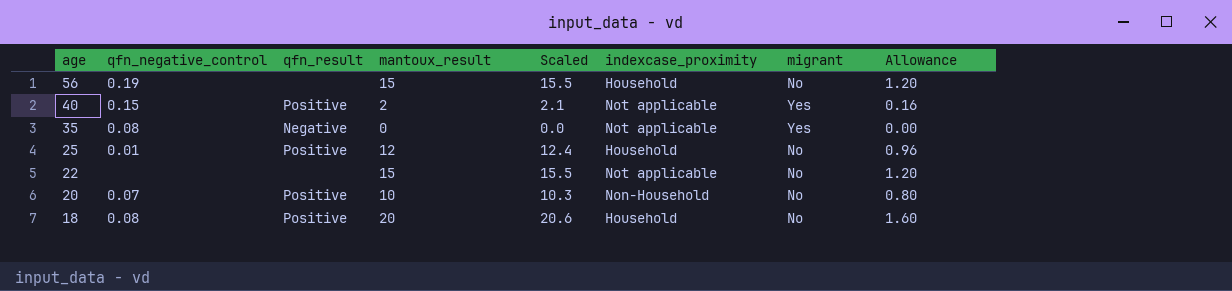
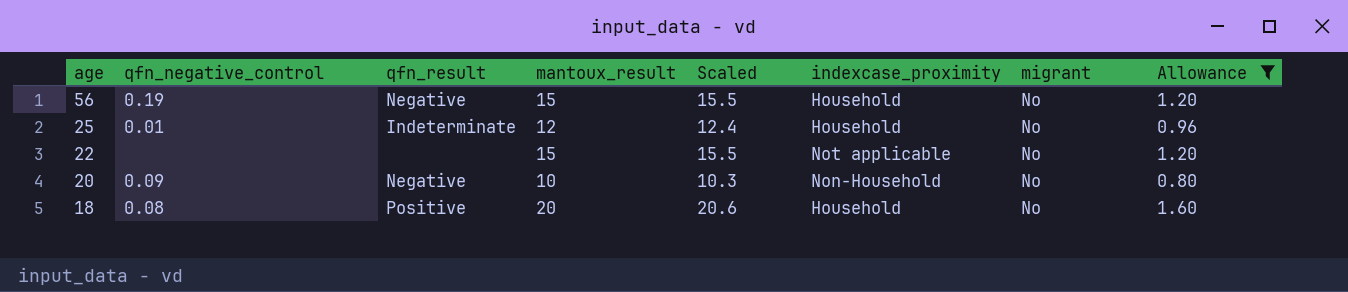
filter: none -> Allowance >= 0.80
56 | qfn_result: none -> Negative
25 | qfn_result: Positive -> Indeterminate
20 | qfn_negative_control: 0.07 -> 0.09
20 | qfn_result: Positive -> Negative

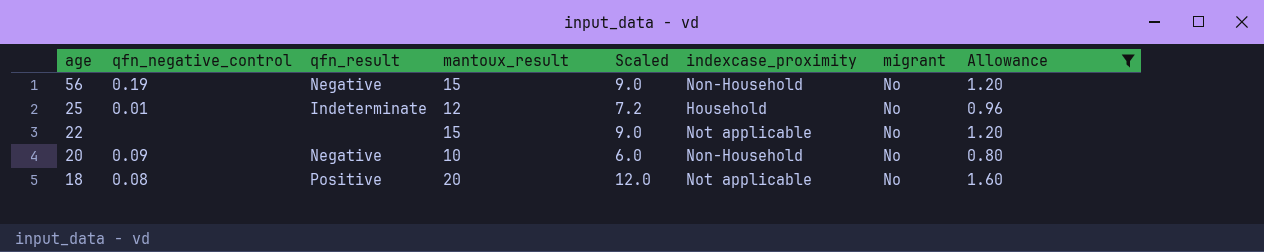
column Scaled | formula: [mantoux_result] * 1.03 -> [mantoux_result] * 0.6
56 | indexcase_proximity: Household -> Non-Household
18 | indexcase_proximity: Household -> Not applicable

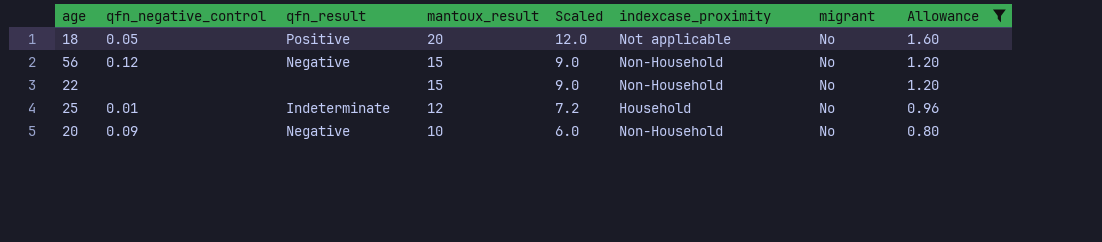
row order: age descending -> mantoux_result descending
18 | qfn_negative_control: 0.08 -> 0.05
56 | qfn_negative_control: 0.19 -> 0.12
22 | indexcase_proximity: Not applicable -> Non-Household

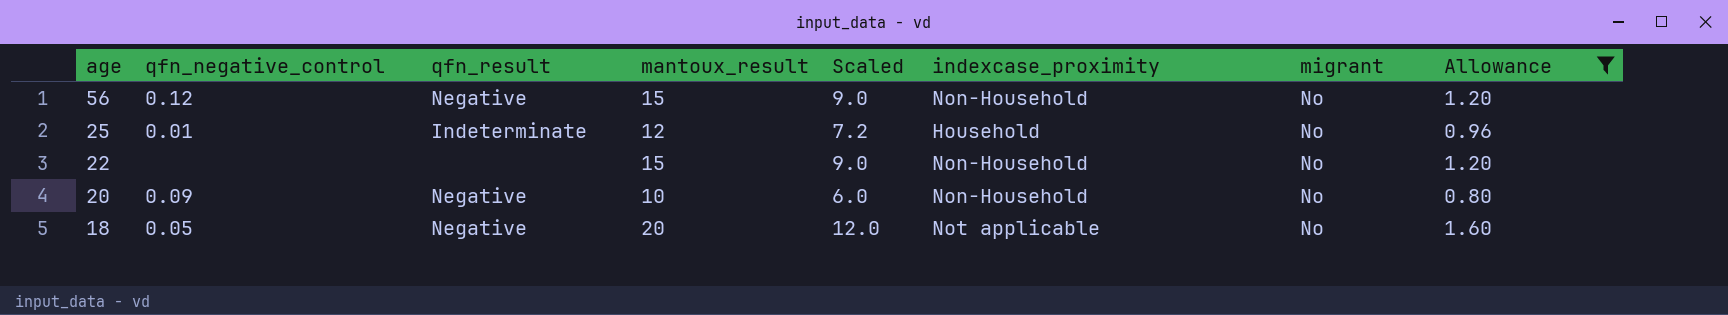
row order: mantoux_result descending -> age descending
18 | qfn_result: Positive -> Negative

